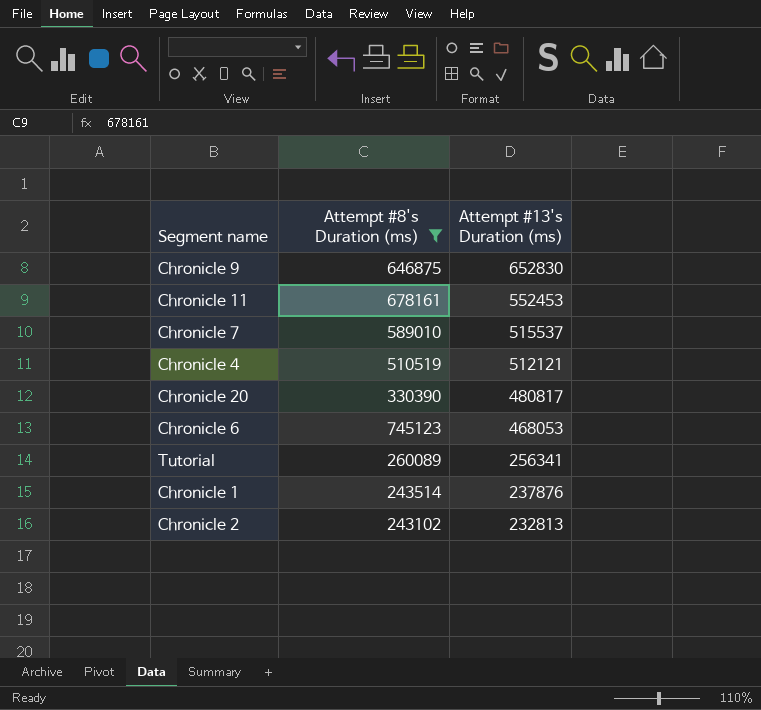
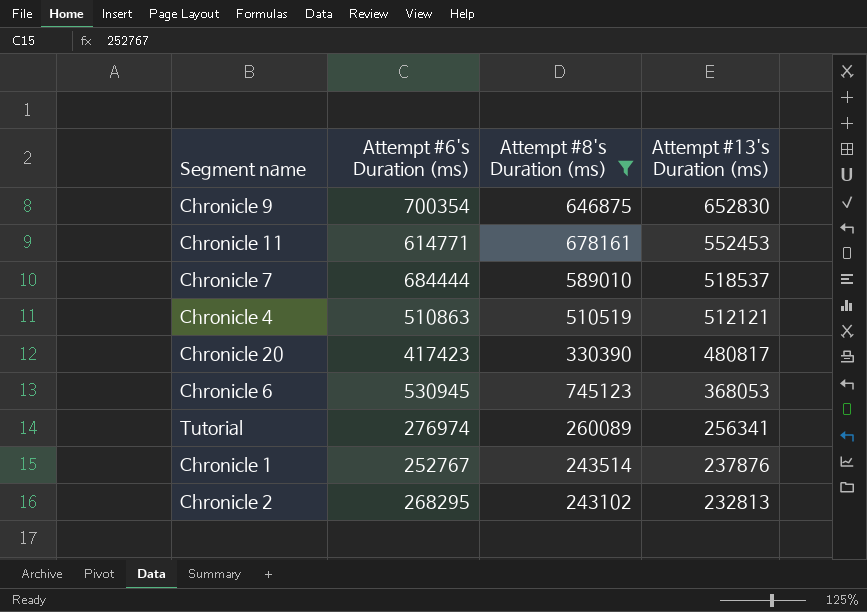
column Attempt #6's Duration (ms) | position: none -> 2
Chronicle 7 | Attempt #13's Duration (ms): 515537 -> 518537
Chronicle 6 | Attempt #13's Duration (ms): 468053 -> 368053

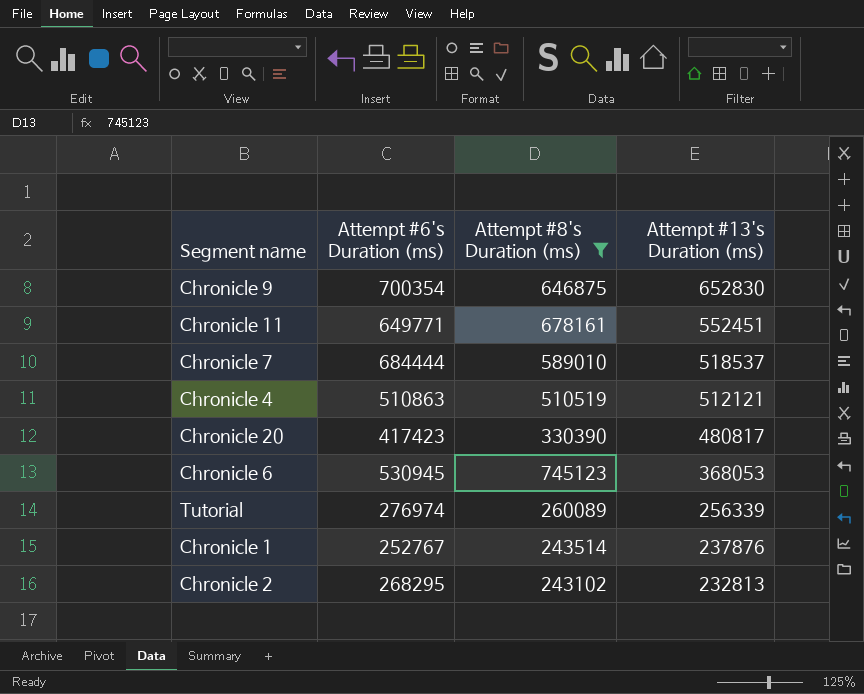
Chronicle 11 | Attempt #6's Duration (ms): 614771 -> 649771
Chronicle 11 | Attempt #13's Duration (ms): 552453 -> 552451
Tutorial | Attempt #13's Duration (ms): 256341 -> 256339

